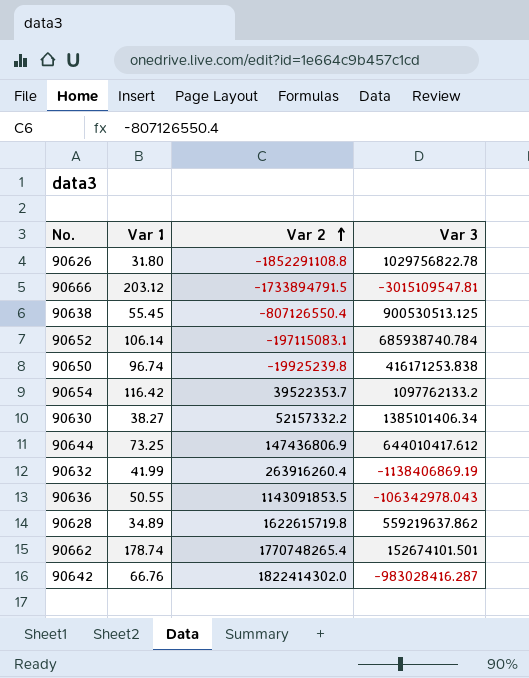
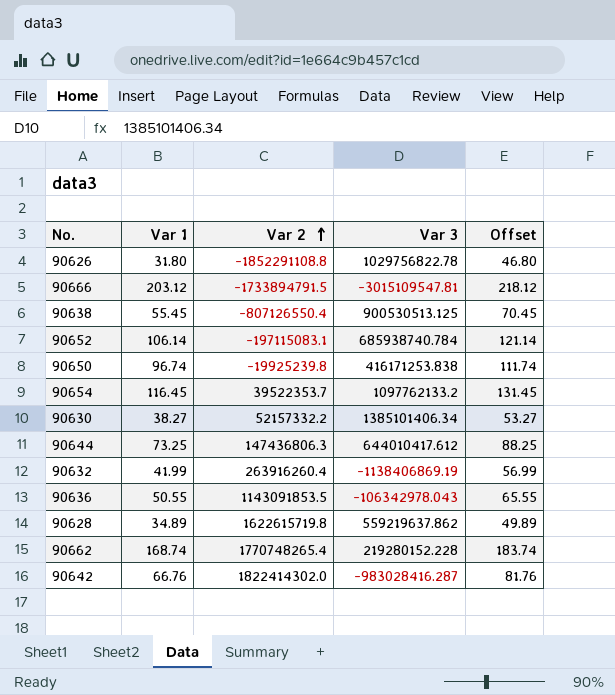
column Offset | formula: none -> [Var 1] + 15
90654 | Var 1: 116.42 -> 116.45
90644 | Var 2: 147436806.9 -> 147436806.3
90662 | Var 1: 178.74 -> 168.74
90662 | Var 3: 152674101.501 -> 219280152.228

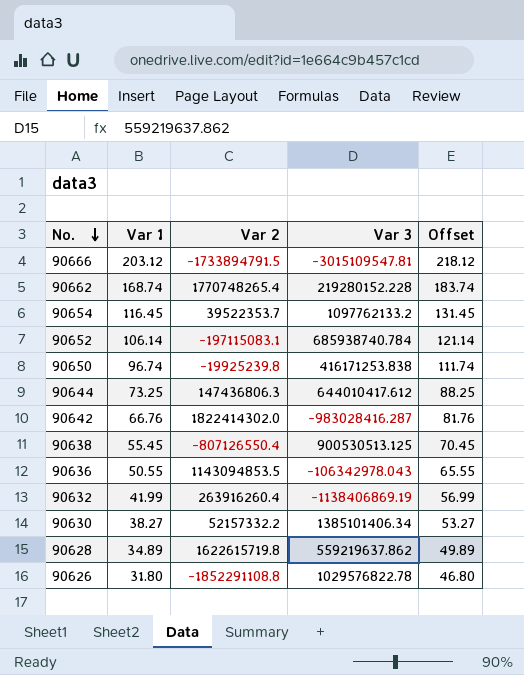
row order: Var 2 ascending -> No. descending
90636 | Var 2: 1143091853.5 -> 1143094853.5
90626 | Var 3: 1029756822.78 -> 1029576822.78

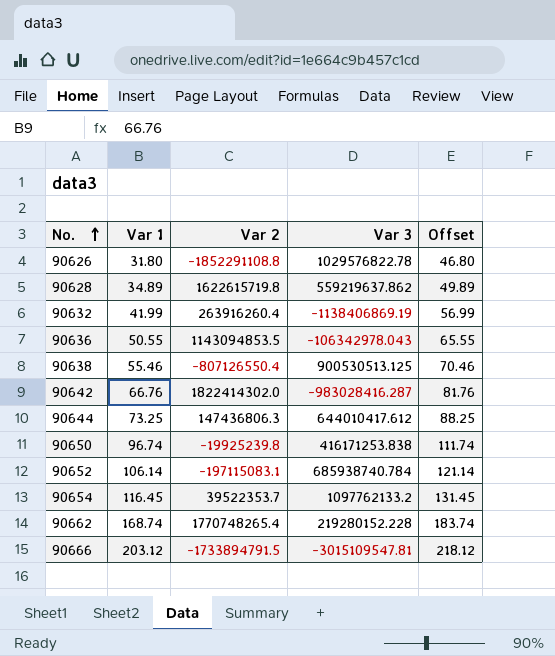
row order: No. descending -> No. ascending
row 90630: 38.27 | 52157332.2 | 1385101406.34 | 53.27 -> none
90638 | Var 1: 55.45 -> 55.46
90638 | Offset: 70.45 -> 70.46

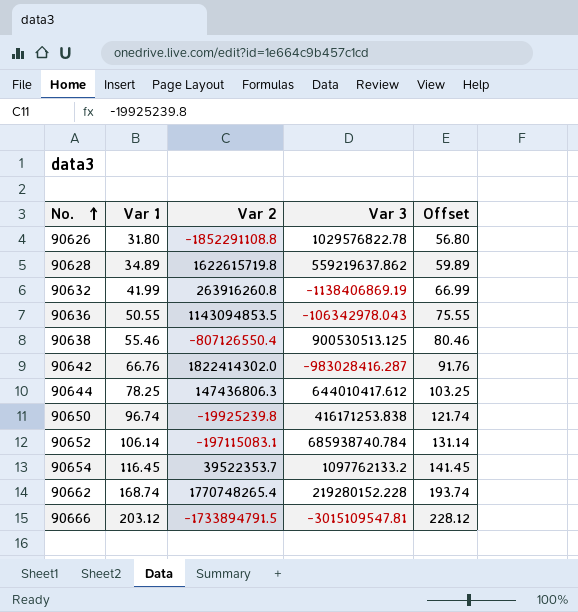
column Offset | formula: [Var 1] + 15 -> [Var 1] + 25
90632 | Var 2: 263916260.4 -> 263916260.8
90644 | Var 1: 73.25 -> 78.25

